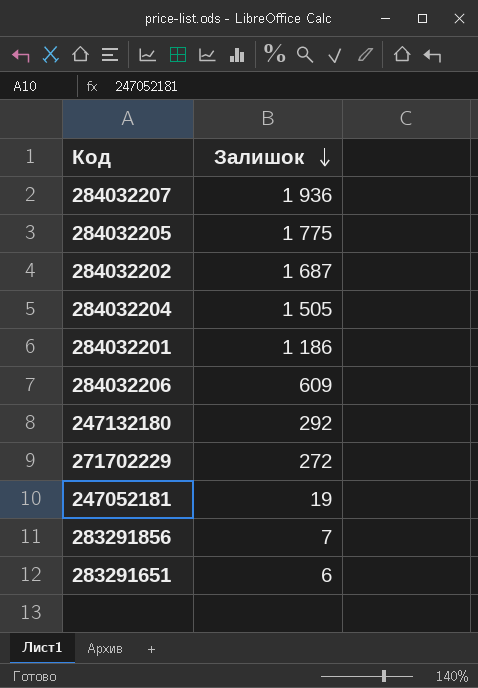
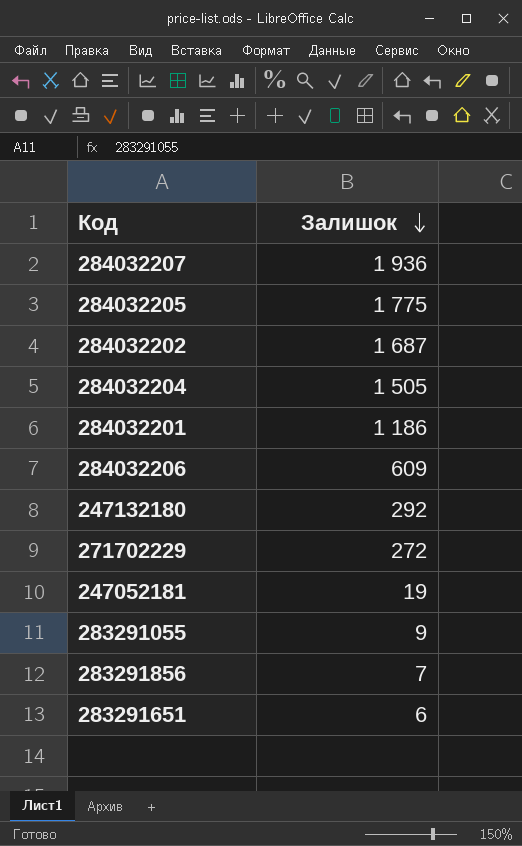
row 283291055: none -> 9

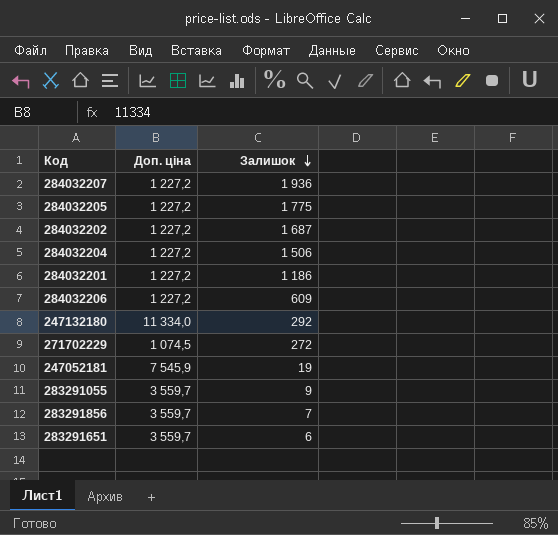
column Доп. ціна | position: none -> 2
284032204 | Залишок: 1 505 -> 1 506

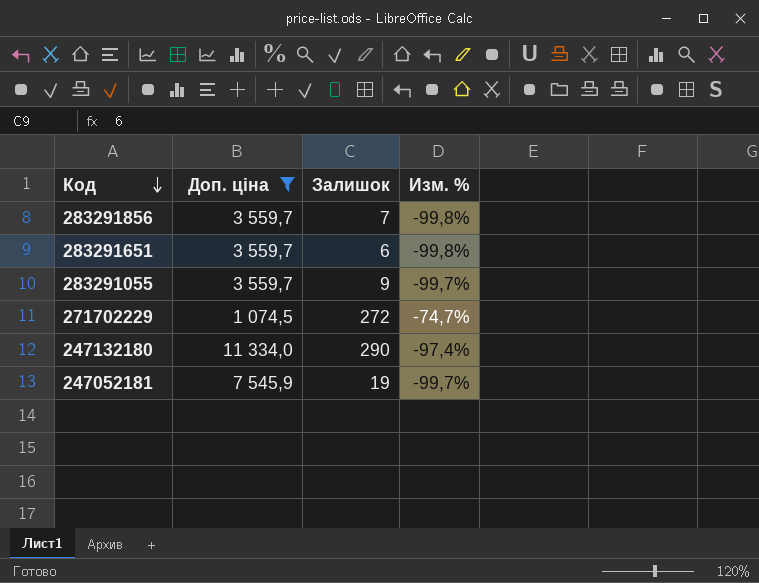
filter: none -> Доп. ціна != 1 227,2
row order: Залишок descending -> Код descending
column Изм. % | formula: none -> ([Залишок] - [Доп. ціна]) / [Доп. ціна]
247132180 | Залишок: 292 -> 290

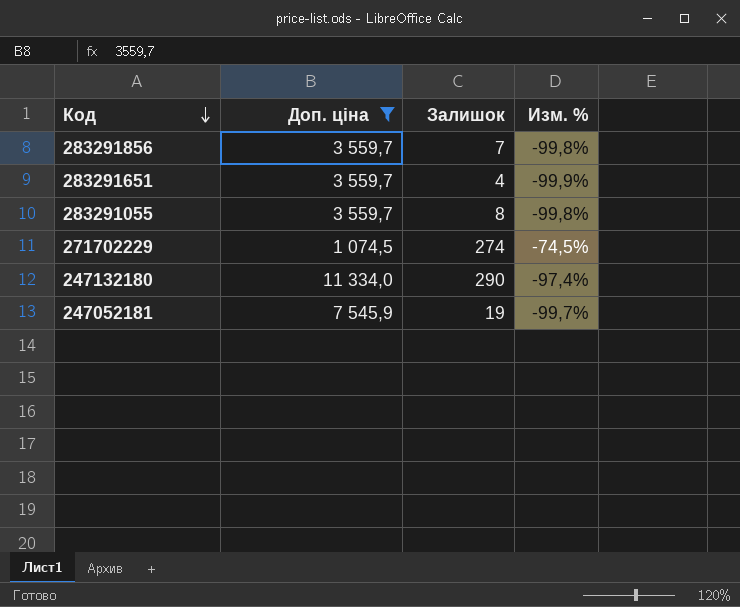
283291651 | Залишок: 6 -> 4
283291651 | Изм. %: -99,8% -> -99,9%
283291055 | Залишок: 9 -> 8
283291055 | Изм. %: -99,7% -> -99,8%
271702229 | Залишок: 272 -> 274
271702229 | Изм. %: -74,7% -> -74,5%

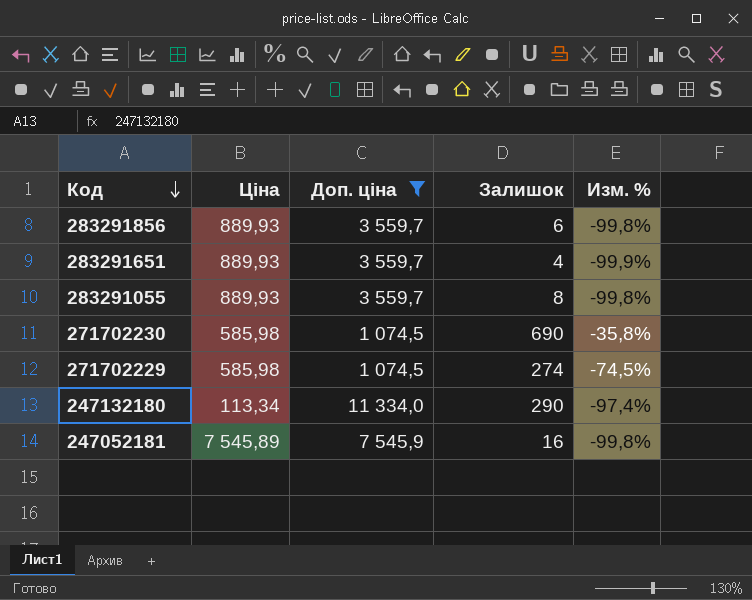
column Ціна | position: none -> 2
283291856 | Залишок: 7 -> 6
row 271702230: none -> 585,98 | 1 074,5 | 690 | -35,8%
247052181 | Залишок: 19 -> 16
247052181 | Изм. %: -99,7% -> -99,8%

